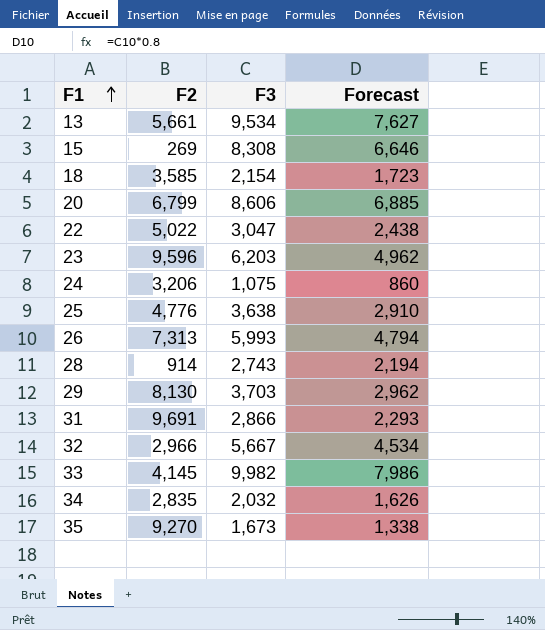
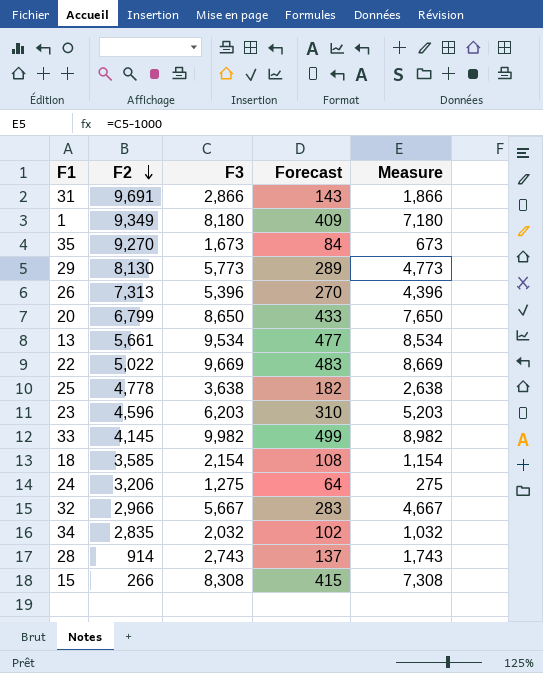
row order: F1 ascending -> F2 descending
column Forecast | formula: [F3] * 0.8 -> [F3] * 0.05
column Measure | formula: none -> [F3] - 1000
row 1: none -> 9,349 | 8,180 | 409 | 7,180
29 | F3: 3,703 -> 5,773
26 | F3: 5,993 -> 5,396
20 | F3: 8,606 -> 8,650
22 | F3: 3,047 -> 9,669
25 | F2: 4,776 -> 4,778
23 | F2: 9,596 -> 4,596
24 | F3: 1,075 -> 1,275
15 | F2: 269 -> 266

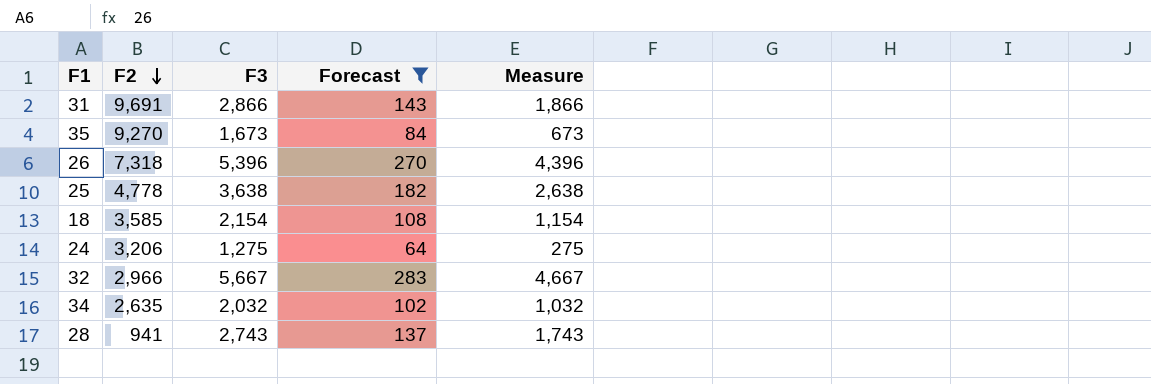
filter: none -> Forecast <= 283
26 | F2: 7,313 -> 7,318
34 | F2: 2,835 -> 2,635
28 | F2: 914 -> 941

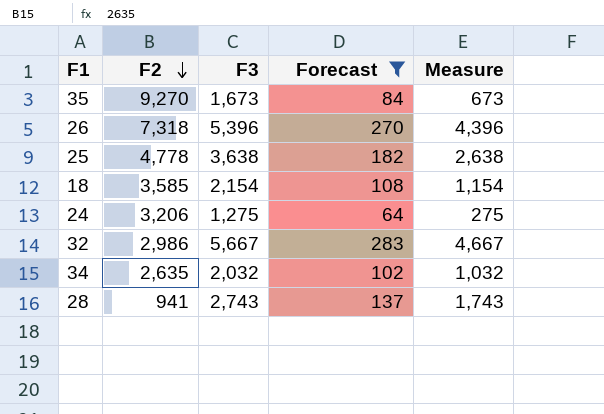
row 31: 9,691 | 2,866 | 143 | 1,866 -> none
32 | F2: 2,966 -> 2,986

